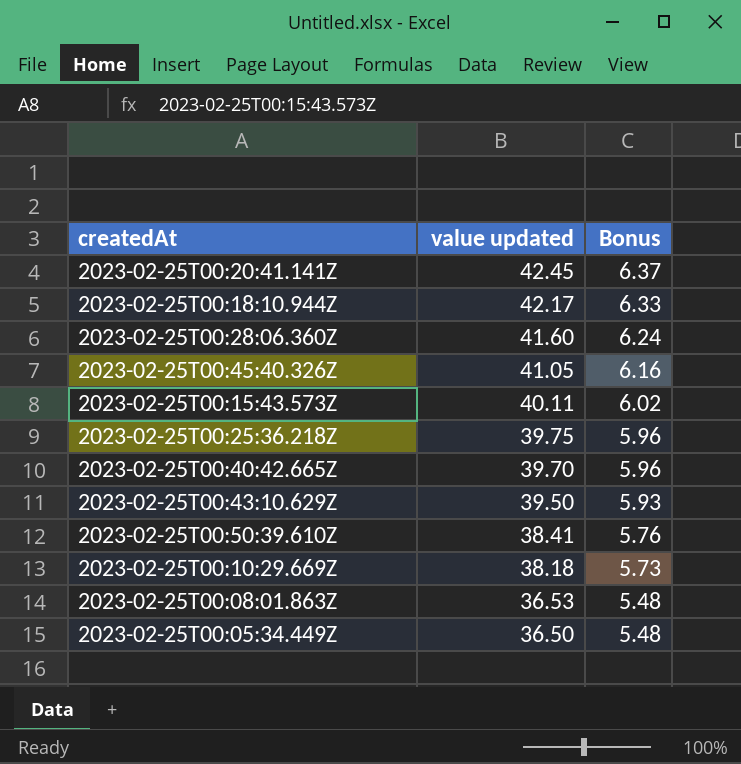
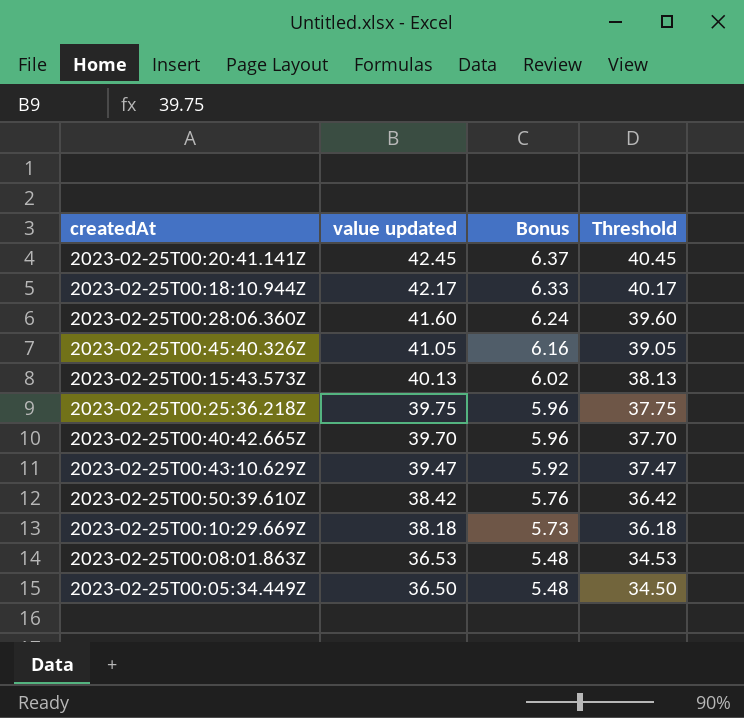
column Threshold | formula: none -> [value updated] - 2
2023-02-25T00:15:43.573Z | value updated: 40.11 -> 40.13
2023-02-25T00:43:10.629Z | value updated: 39.50 -> 39.47
2023-02-25T00:43:10.629Z | Bonus: 5.93 -> 5.92
2023-02-25T00:50:39.610Z | value updated: 38.41 -> 38.42

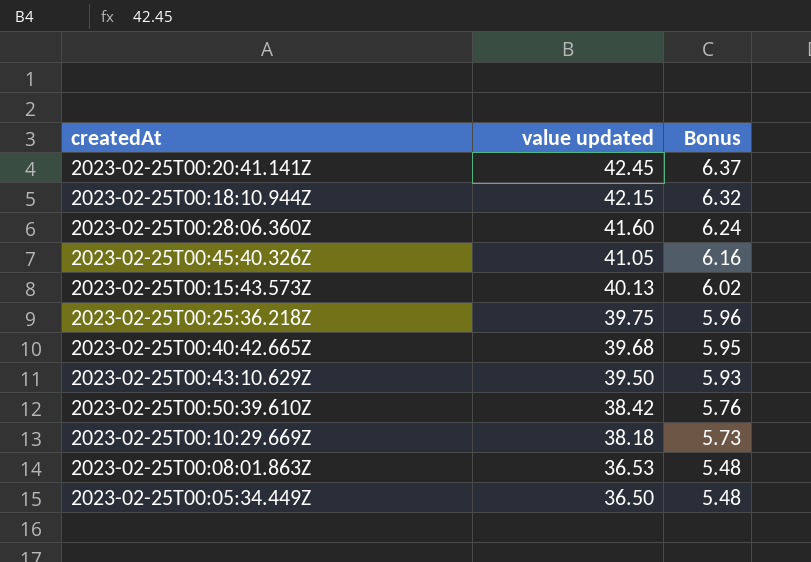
column Threshold | formula: [value updated] - 2 -> none
2023-02-25T00:18:10.944Z | value updated: 42.17 -> 42.15
2023-02-25T00:18:10.944Z | Bonus: 6.33 -> 6.32
2023-02-25T00:40:42.665Z | value updated: 39.70 -> 39.68
2023-02-25T00:40:42.665Z | Bonus: 5.96 -> 5.95
2023-02-25T00:43:10.629Z | value updated: 39.47 -> 39.50
2023-02-25T00:43:10.629Z | Bonus: 5.92 -> 5.93

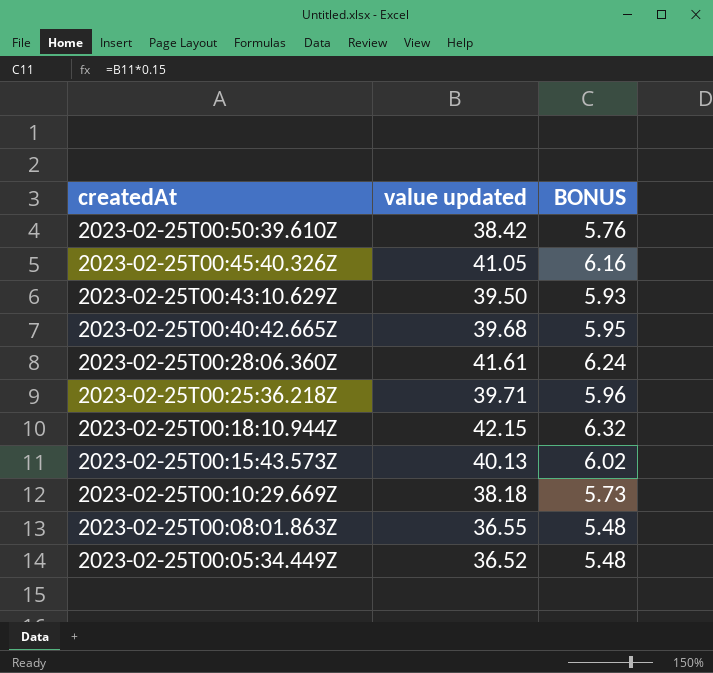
row order: value updated descending -> createdAt descending
column name: Bonus -> BONUS
row 2023-02-25T00:20:41.141Z: 42.45 | 6.37 -> none
2023-02-25T00:28:06.360Z | value updated: 41.60 -> 41.61
2023-02-25T00:25:36.218Z | value updated: 39.75 -> 39.71
2023-02-25T00:08:01.863Z | value updated: 36.53 -> 36.55
2023-02-25T00:05:34.449Z | value updated: 36.50 -> 36.52

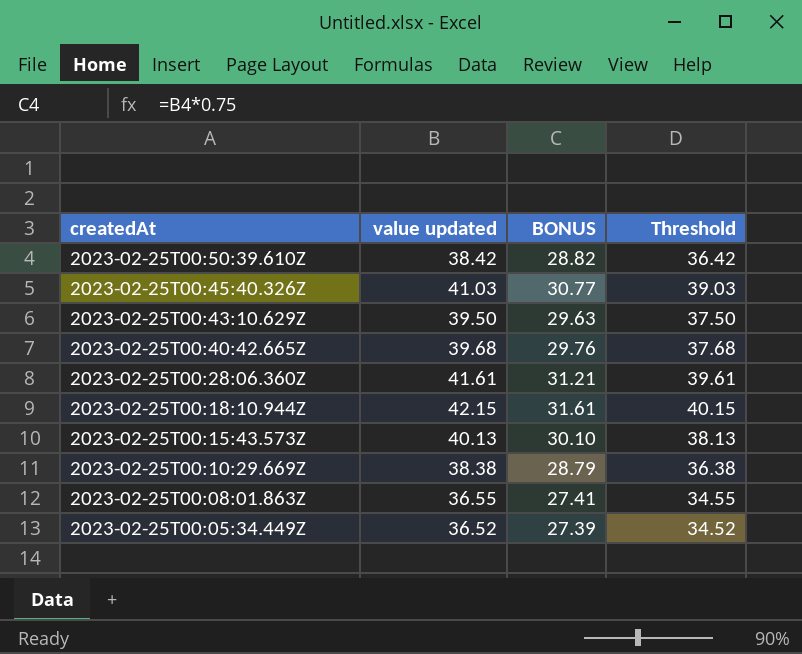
column BONUS | formula: [value updated] * 0.15 -> [value updated] * 0.75
column Threshold | formula: none -> [value updated] - 2
row 2023-02-25T00:25:36.218Z: 39.71 | 5.96 -> none
2023-02-25T00:45:40.326Z | value updated: 41.05 -> 41.03
2023-02-25T00:10:29.669Z | value updated: 38.18 -> 38.38

